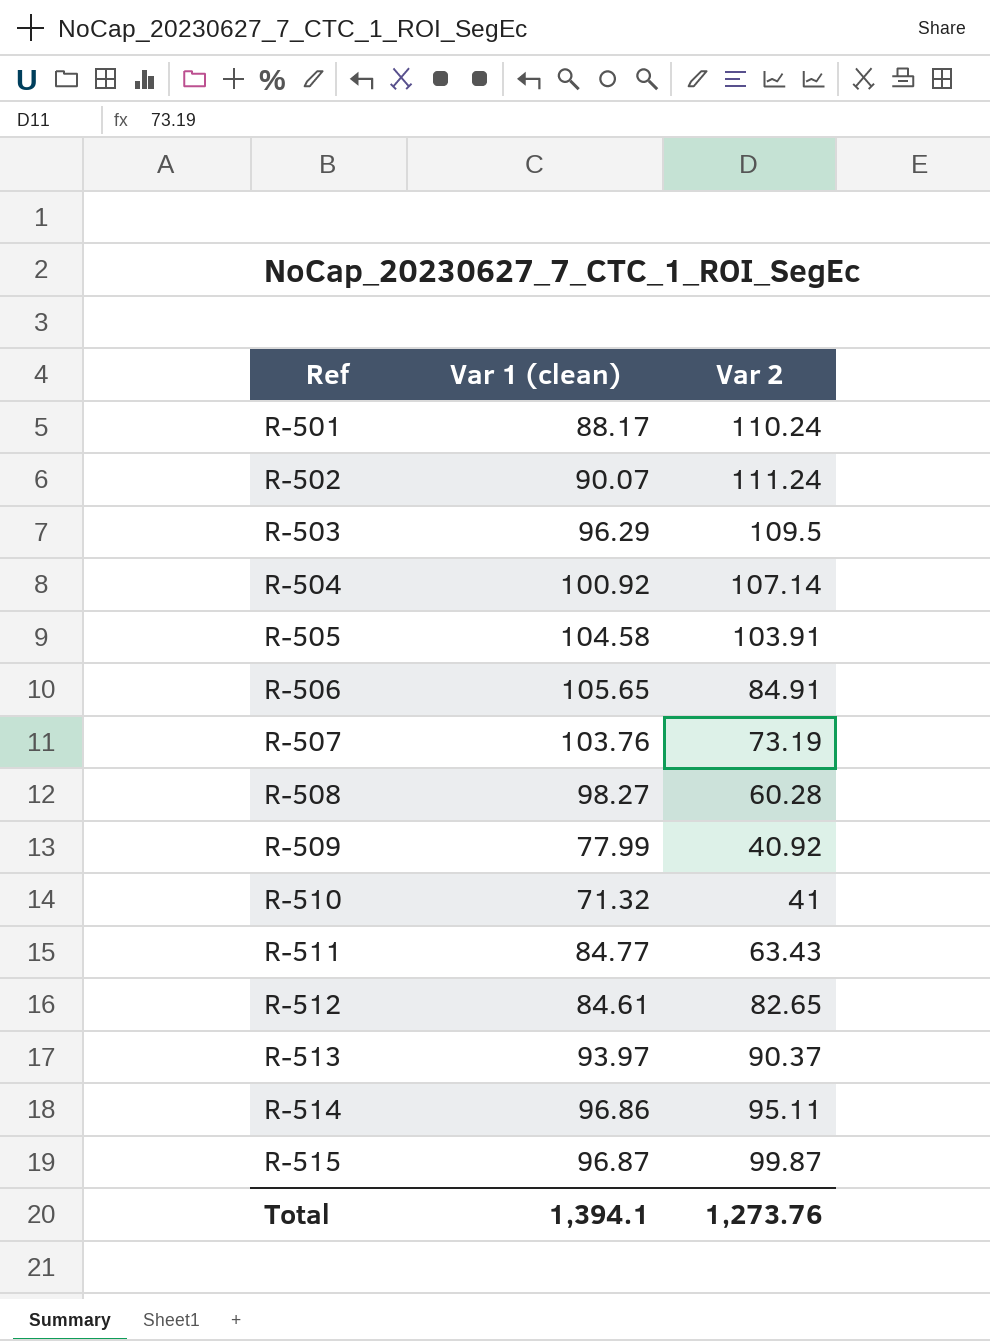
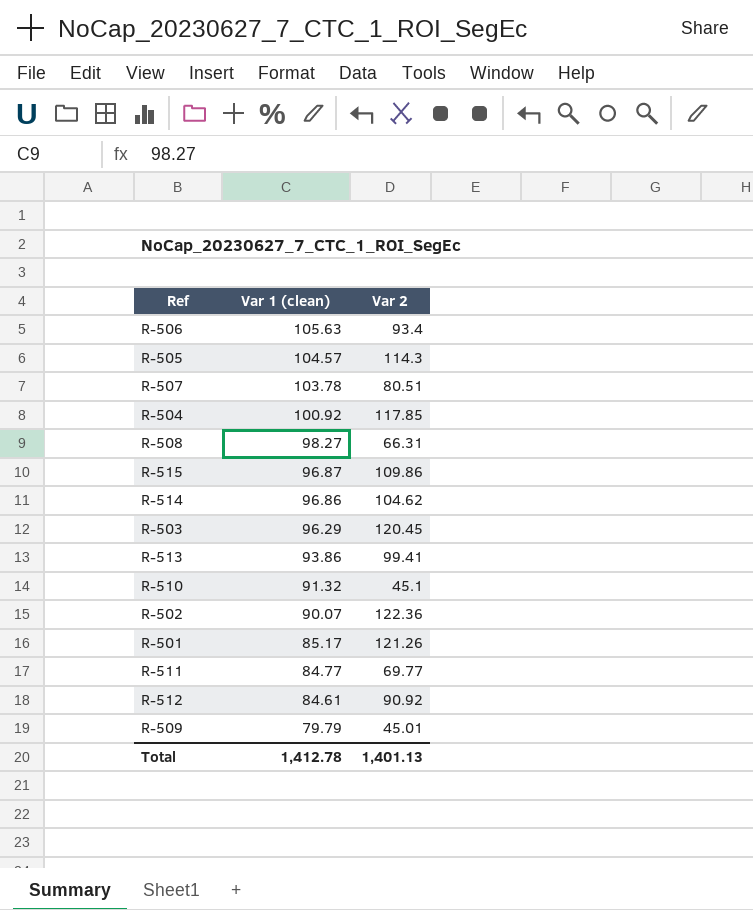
row order: Ref ascending -> Var 1 (clean) descending
R-506 | Var 1 (clean): 105.65 -> 105.63
R-506 | Var 2: 84.91 -> 93.4
R-505 | Var 1 (clean): 104.58 -> 104.57
R-505 | Var 2: 103.91 -> 114.3
R-507 | Var 1 (clean): 103.76 -> 103.78
R-507 | Var 2: 73.19 -> 80.51
R-504 | Var 2: 107.14 -> 117.85
R-508 | Var 2: 60.28 -> 66.31
R-515 | Var 2: 99.87 -> 109.86
R-514 | Var 2: 95.11 -> 104.62
R-503 | Var 2: 109.5 -> 120.45
R-513 | Var 1 (clean): 93.97 -> 93.86
R-513 | Var 2: 90.37 -> 99.41
R-510 | Var 1 (clean): 71.32 -> 91.32
R-510 | Var 2: 41 -> 45.1
R-502 | Var 2: 111.24 -> 122.36
R-501 | Var 1 (clean): 88.17 -> 85.17
R-501 | Var 2: 110.24 -> 121.26
R-511 | Var 2: 63.43 -> 69.77
R-512 | Var 2: 82.65 -> 90.92
R-509 | Var 1 (clean): 77.99 -> 79.79
R-509 | Var 2: 40.92 -> 45.01
Total | Var 1 (clean): 1,394.1 -> 1,412.78
Total | Var 2: 1,273.76 -> 1,401.13

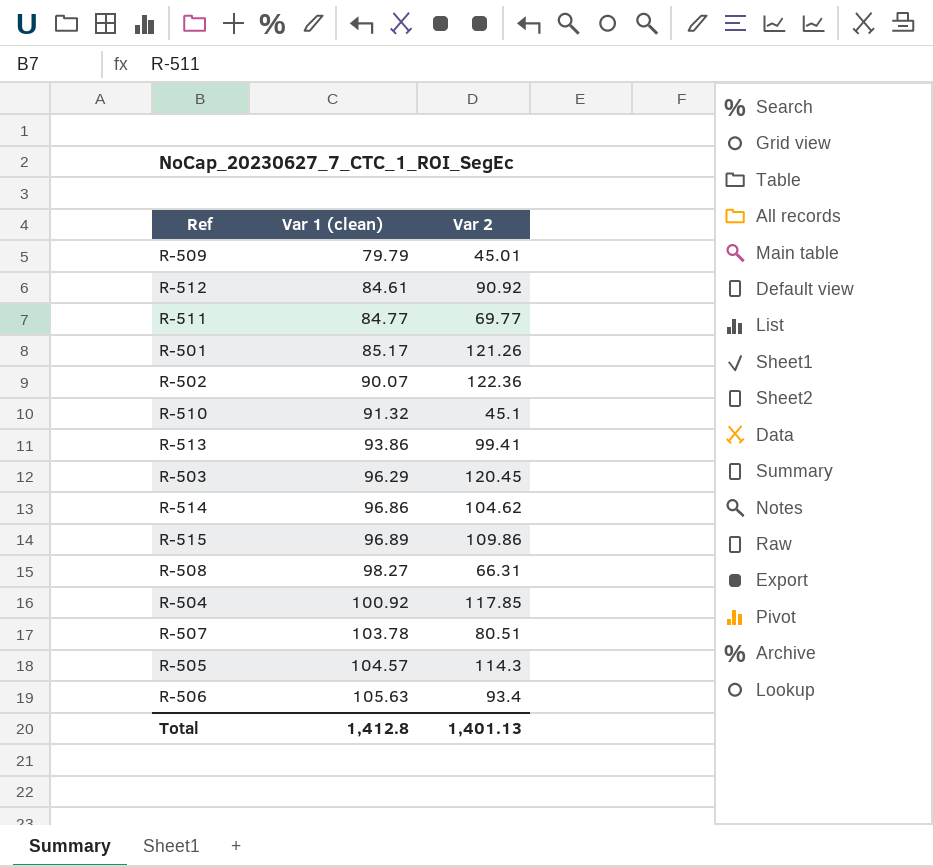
row order: Var 1 (clean) descending -> Var 1 (clean) ascending
R-515 | Var 1 (clean): 96.87 -> 96.89
Total | Var 1 (clean): 1,412.78 -> 1,412.8

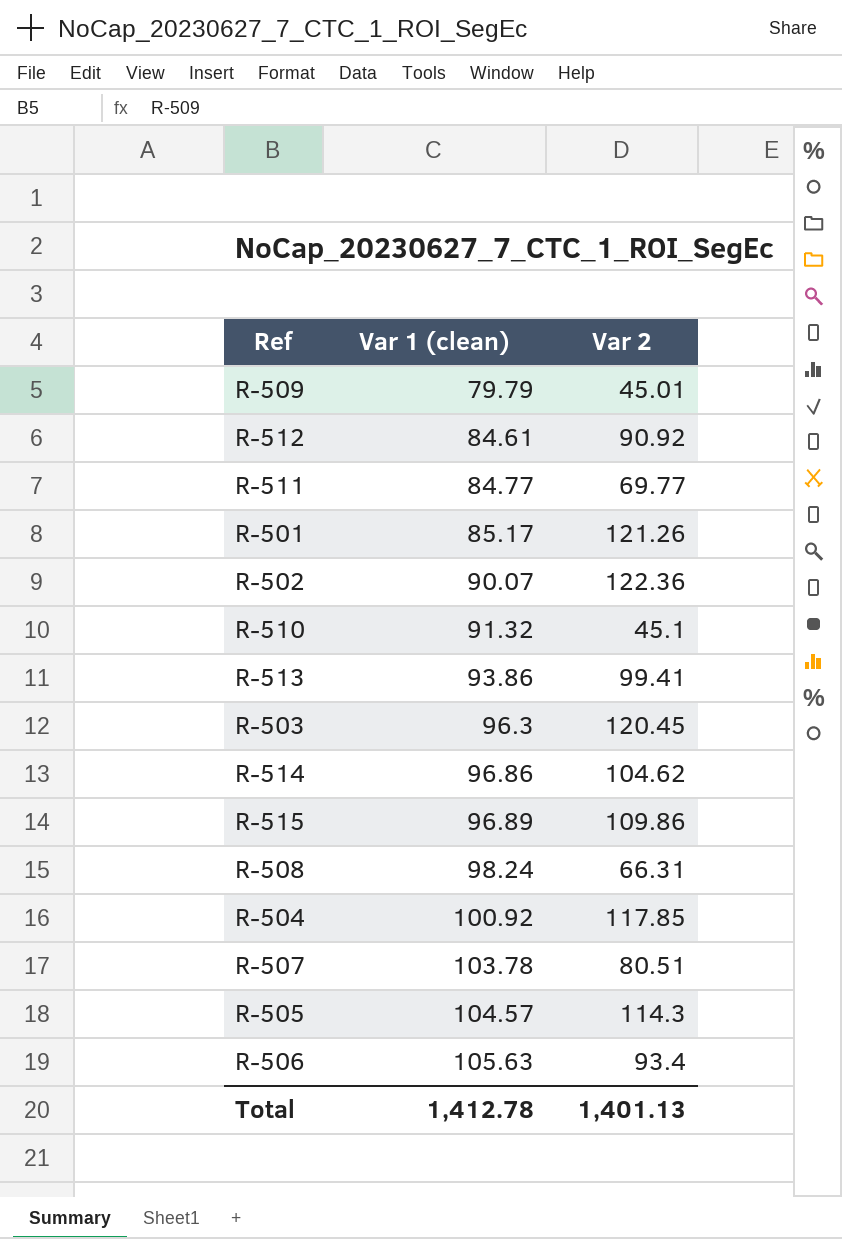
R-503 | Var 1 (clean): 96.29 -> 96.3
R-508 | Var 1 (clean): 98.27 -> 98.24
Total | Var 1 (clean): 1,412.8 -> 1,412.78

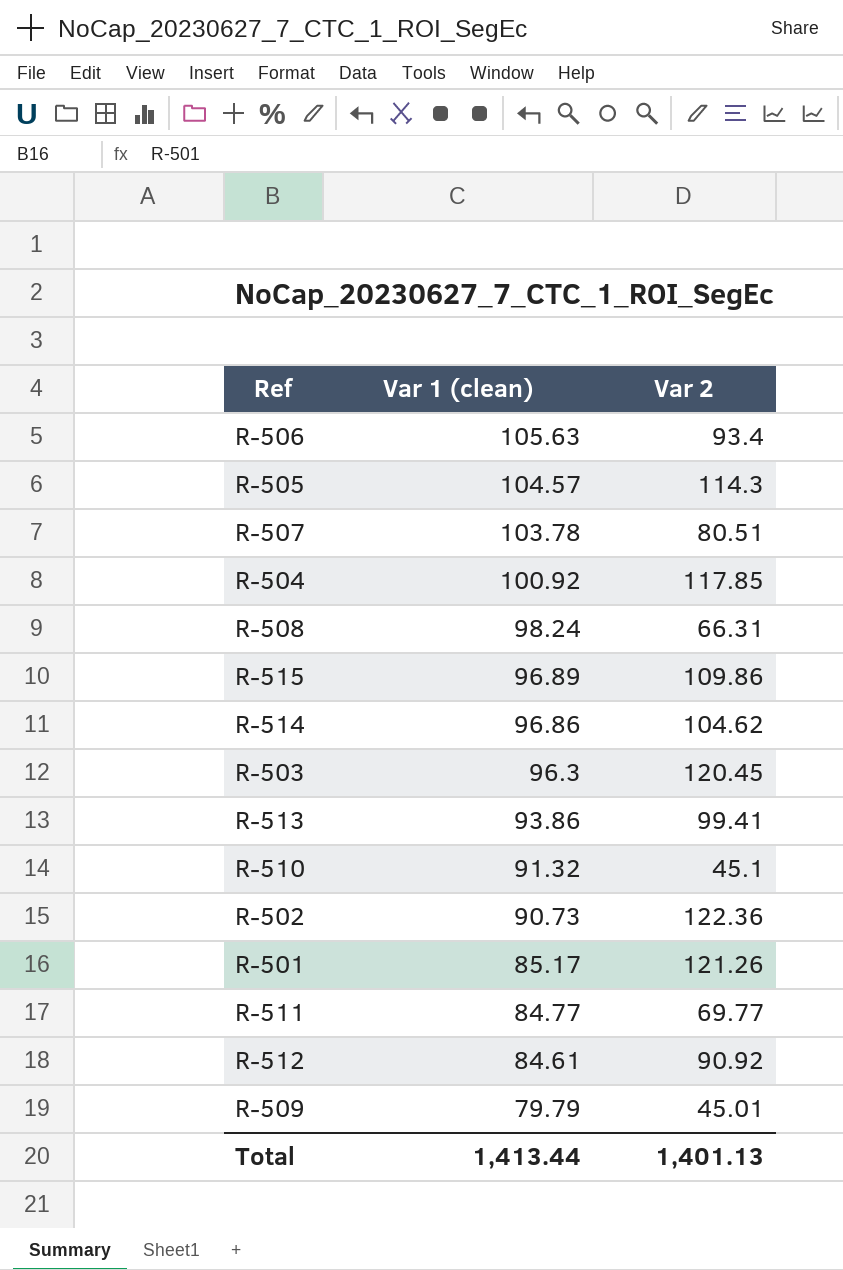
row order: Var 1 (clean) ascending -> Var 1 (clean) descending
R-502 | Var 1 (clean): 90.07 -> 90.73
Total | Var 1 (clean): 1,412.78 -> 1,413.44

